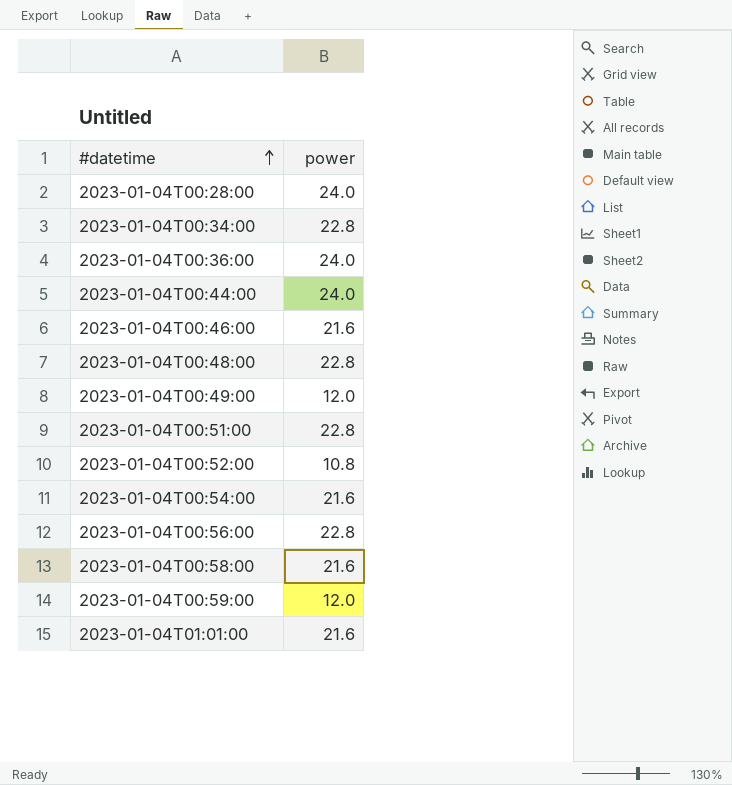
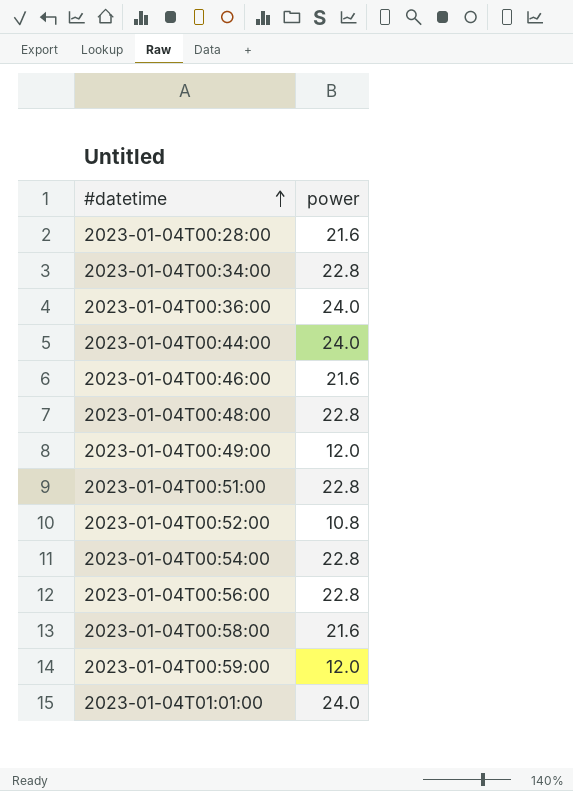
2023-01-04T00:28:00 | power: 24.0 -> 21.6
2023-01-04T00:54:00 | power: 21.6 -> 22.8
2023-01-04T01:01:00 | power: 21.6 -> 24.0

